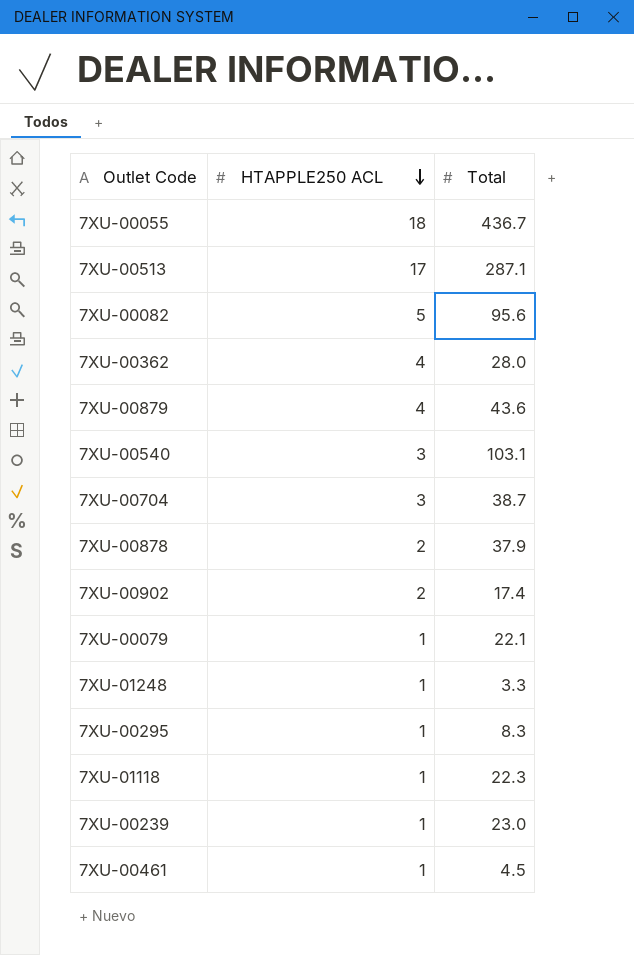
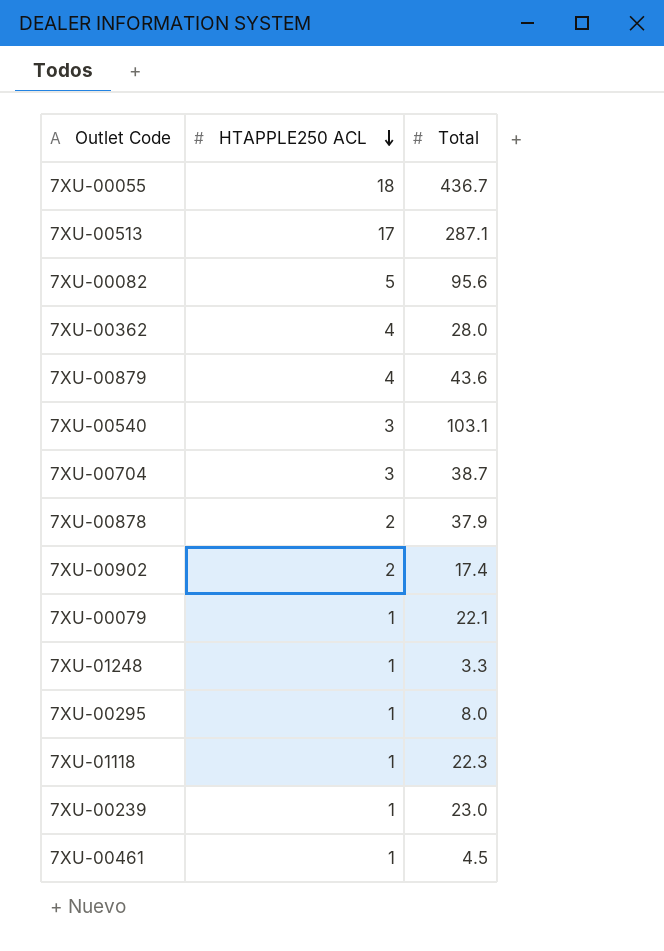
7XU-00295 | Total: 8.3 -> 8.0

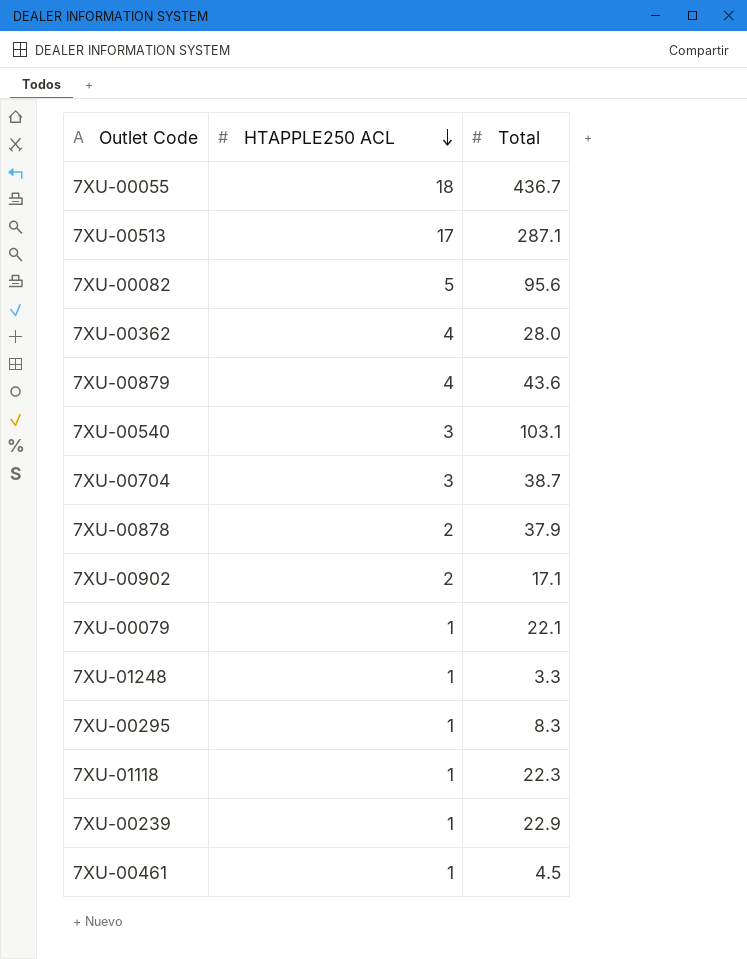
7XU-00902 | Total: 17.4 -> 17.1
7XU-00295 | Total: 8.0 -> 8.3
7XU-00239 | Total: 23.0 -> 22.9

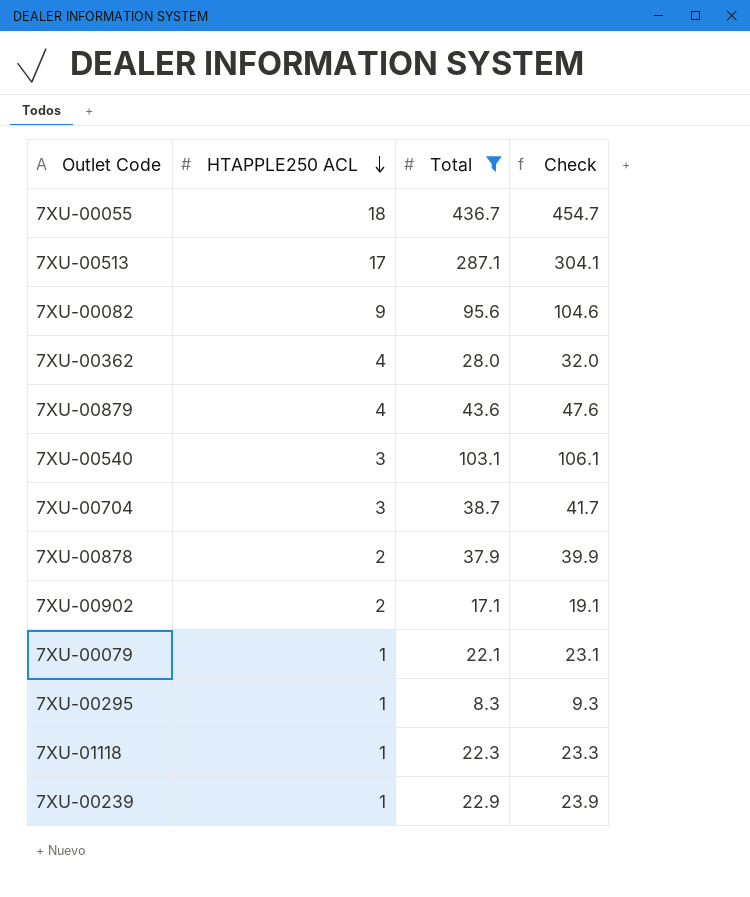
filter: none -> Total >= 8.3
column Check | formula: none -> [HTAPPLE250 ACL] + [Total]
7XU-00082 | HTAPPLE250 ACL: 5 -> 9

